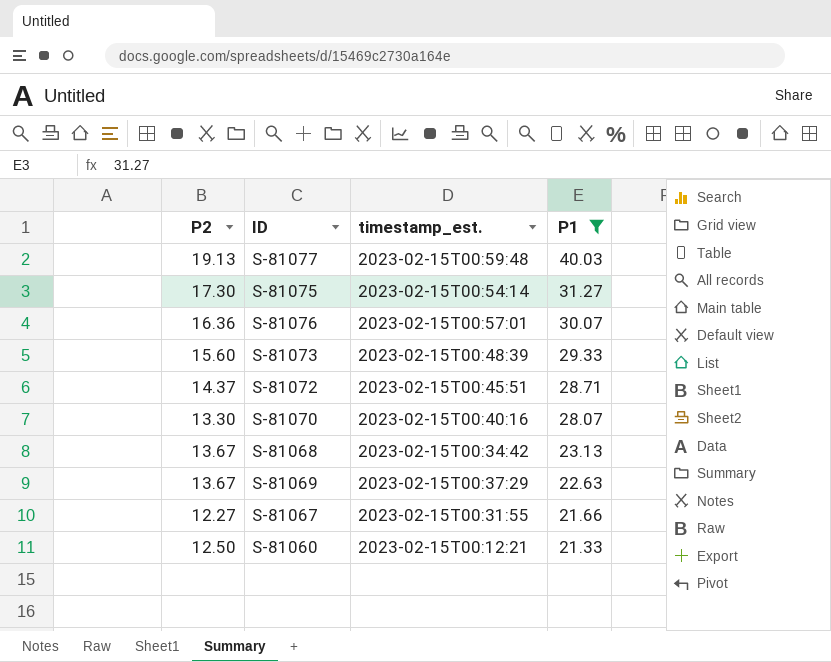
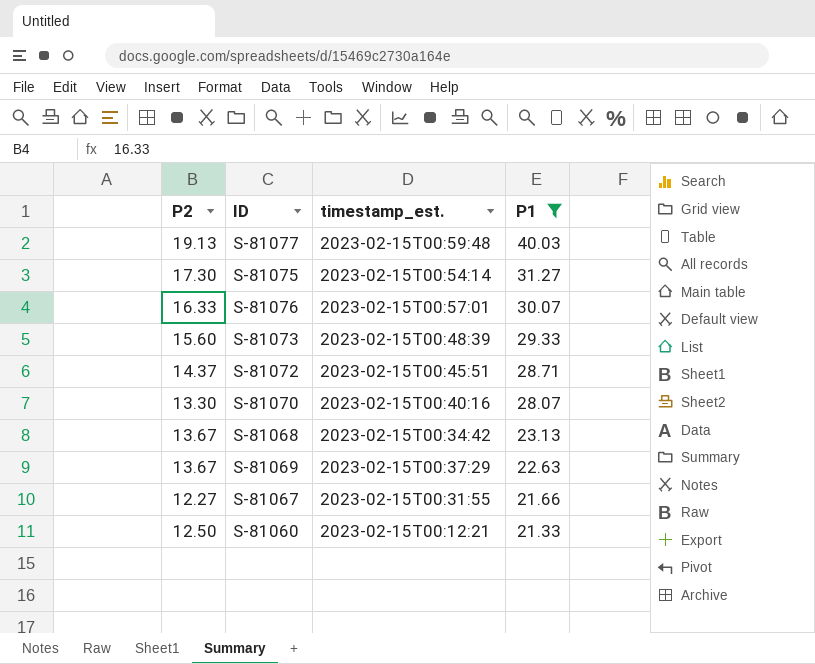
S-81076 | P2: 16.36 -> 16.33

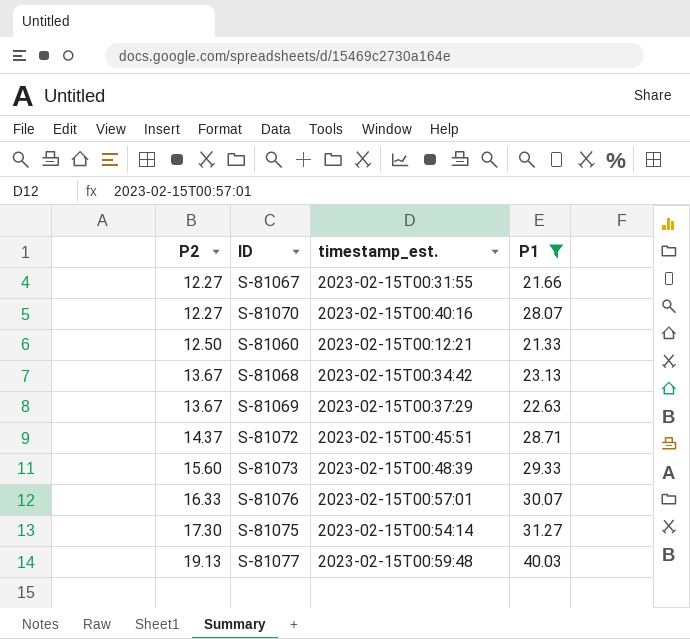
row order: P1 descending -> P2 ascending
S-81070 | P2: 13.30 -> 12.27

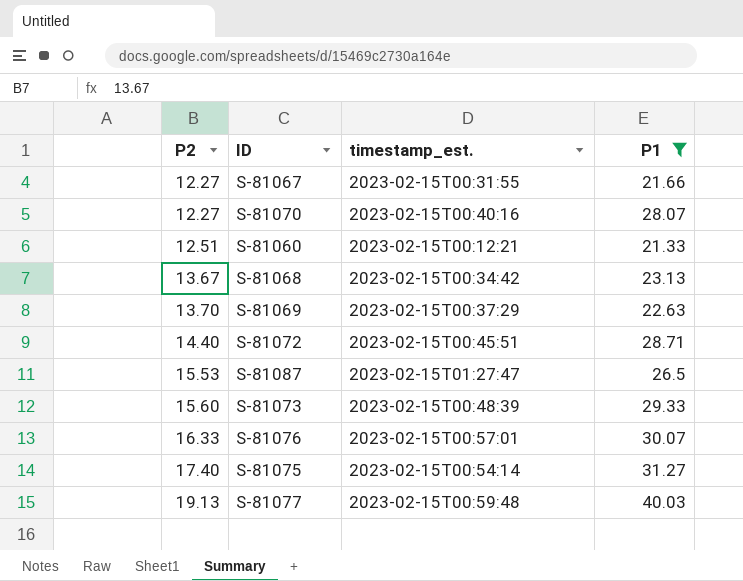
S-81060 | P2: 12.50 -> 12.51
S-81069 | P2: 13.67 -> 13.70
S-81072 | P2: 14.37 -> 14.40
row S-81087: none -> 15.53 | 2023-02-15T01:27:47 | 26.5
S-81075 | P2: 17.30 -> 17.40

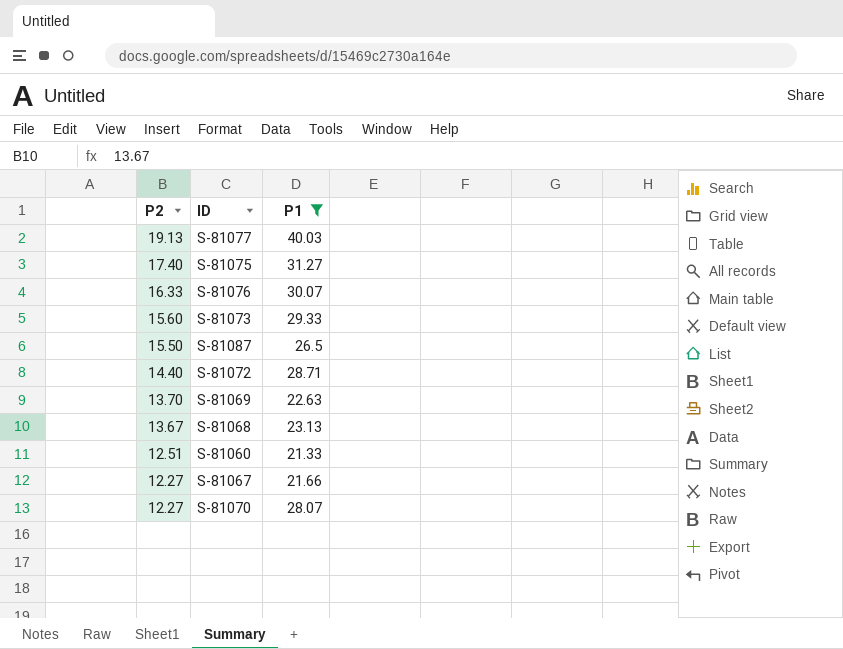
row order: P2 ascending -> P2 descending
column timestamp_est. | position: 3 -> none
S-81087 | P2: 15.53 -> 15.50

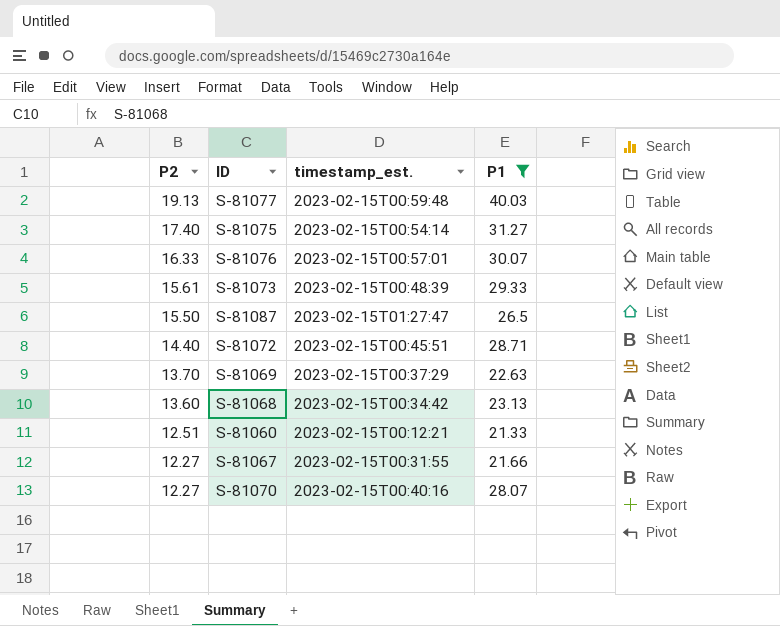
column timestamp_est. | position: none -> 3
S-81073 | P2: 15.60 -> 15.61
S-81068 | P2: 13.67 -> 13.60

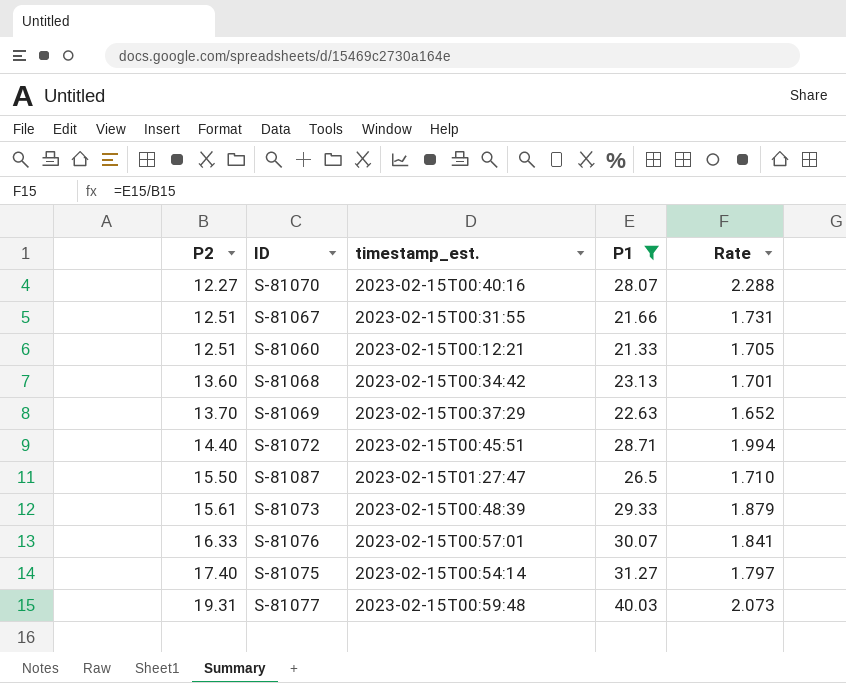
row order: P2 descending -> P2 ascending
column Rate | formula: none -> [P1] / [P2]
S-81067 | P2: 12.27 -> 12.51
S-81077 | P2: 19.13 -> 19.31

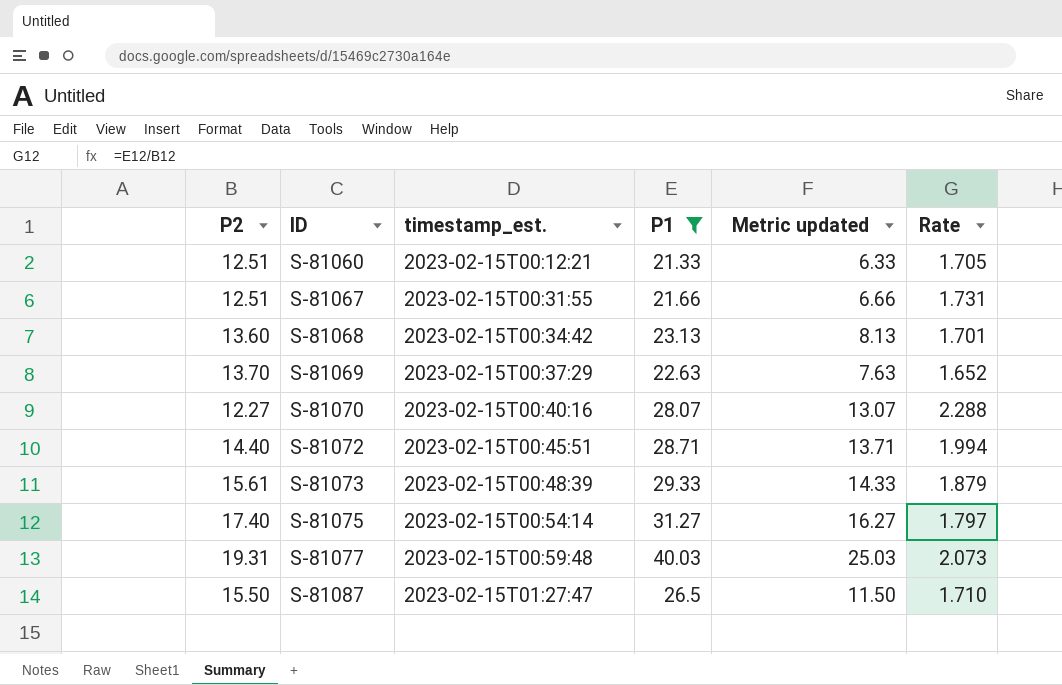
row order: P2 ascending -> ID ascending
column Metric updated | formula: none -> [P1] - 15
row S-81076: 16.33 | 2023-02-15T00:57:01 | 30.07 | 1.841 -> none

